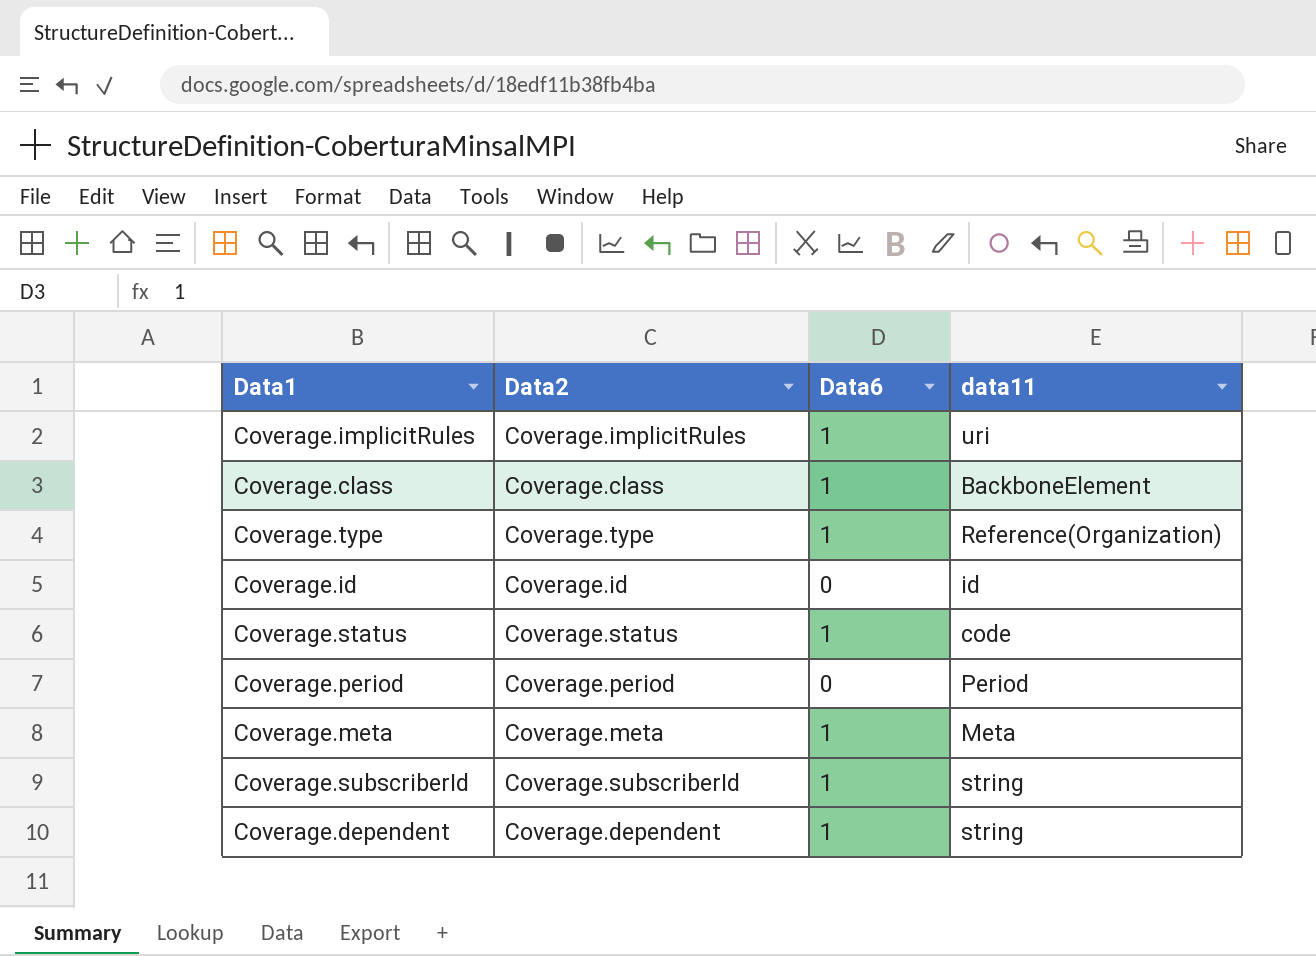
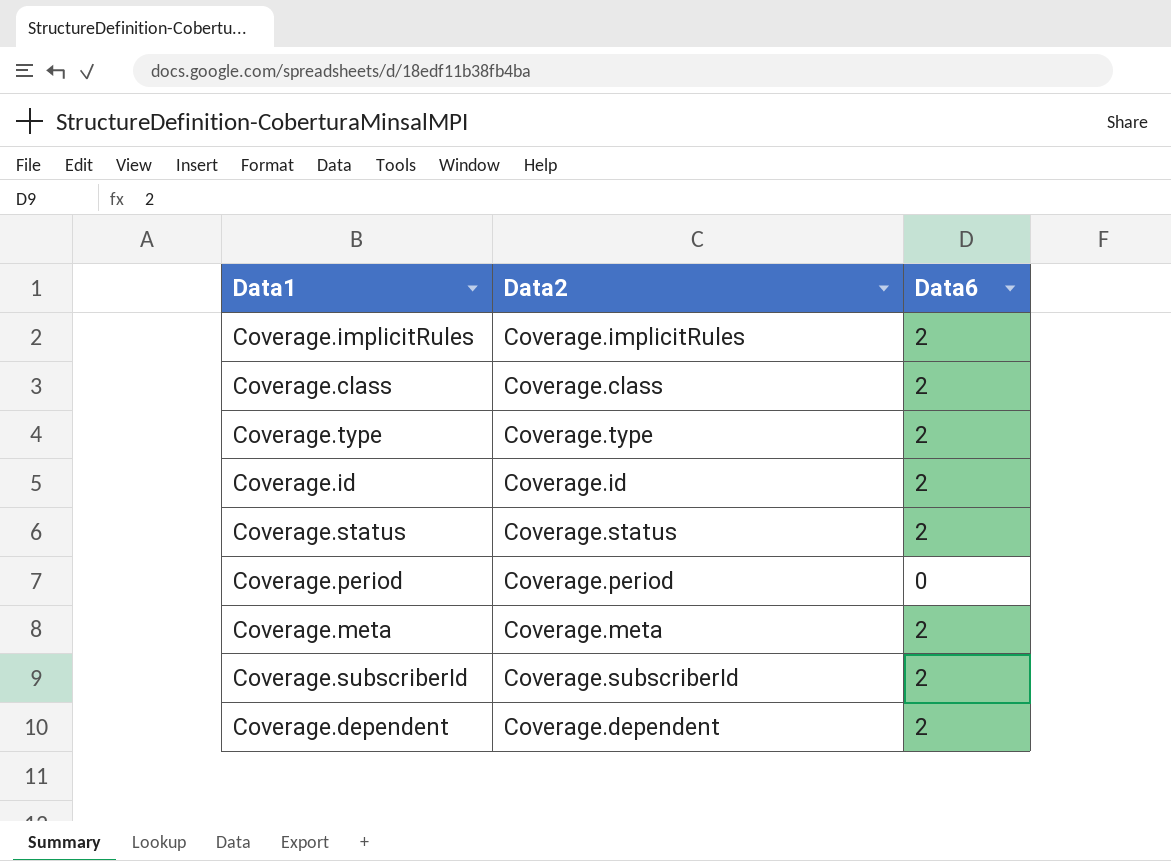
column data11 | position: 4 -> none
Coverage.implicitRules | Data6: 1 -> 2
Coverage.class | Data6: 1 -> 2
Coverage.type | Data6: 1 -> 2
Coverage.id | Data6: 0 -> 2
Coverage.status | Data6: 1 -> 2
Coverage.meta | Data6: 1 -> 2
Coverage.subscriberId | Data6: 1 -> 2
Coverage.dependent | Data6: 1 -> 2

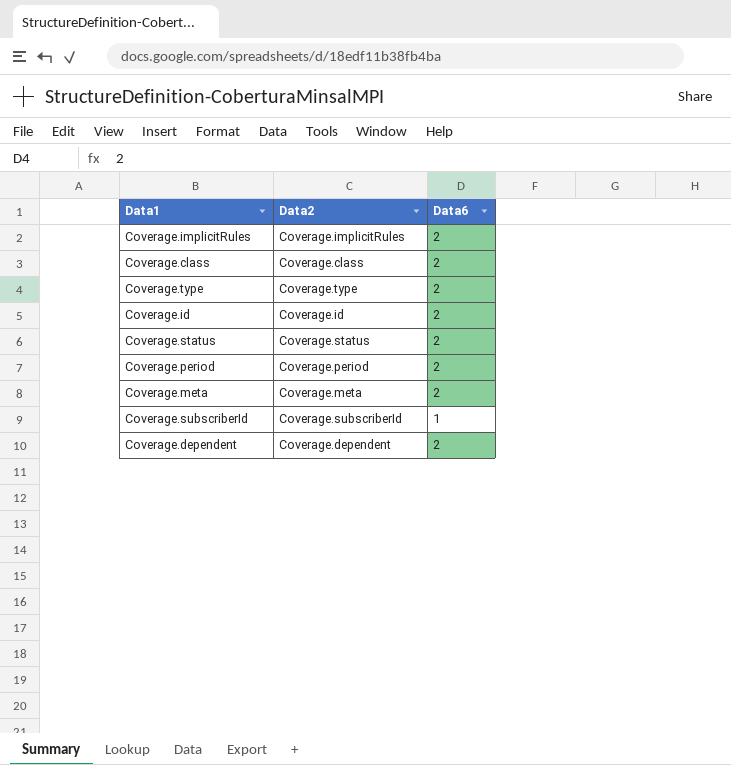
Coverage.period | Data6: 0 -> 2
Coverage.subscriberId | Data6: 2 -> 1

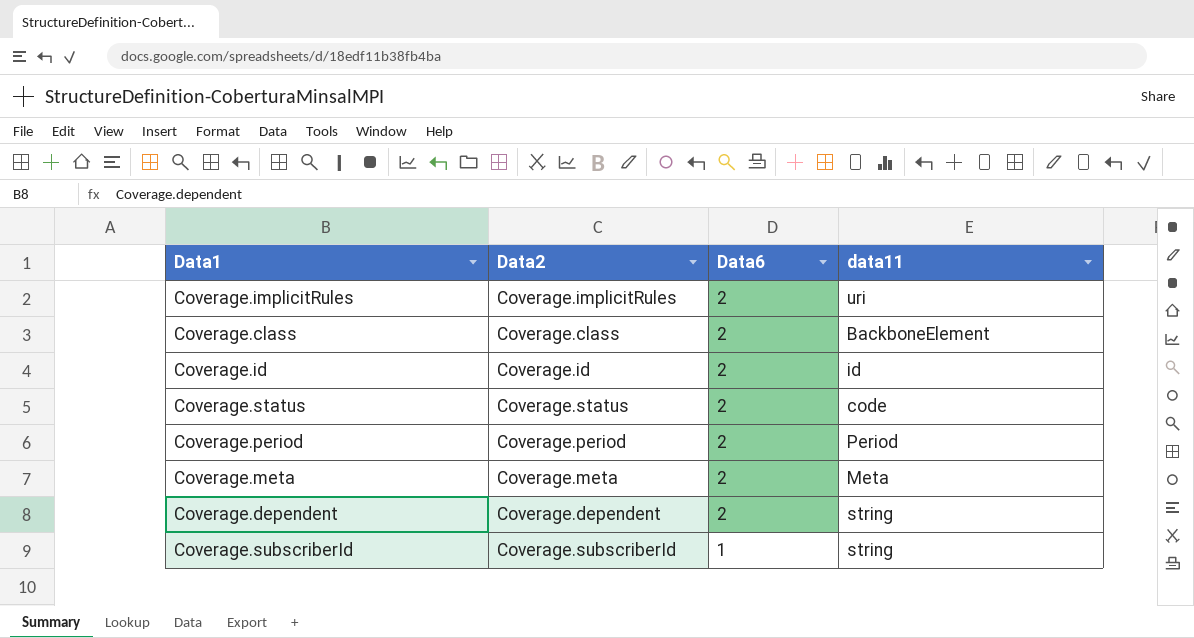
row order: none -> Data6 descending
column data11 | position: none -> 4
row Coverage.type: Coverage.type | 2 -> none

